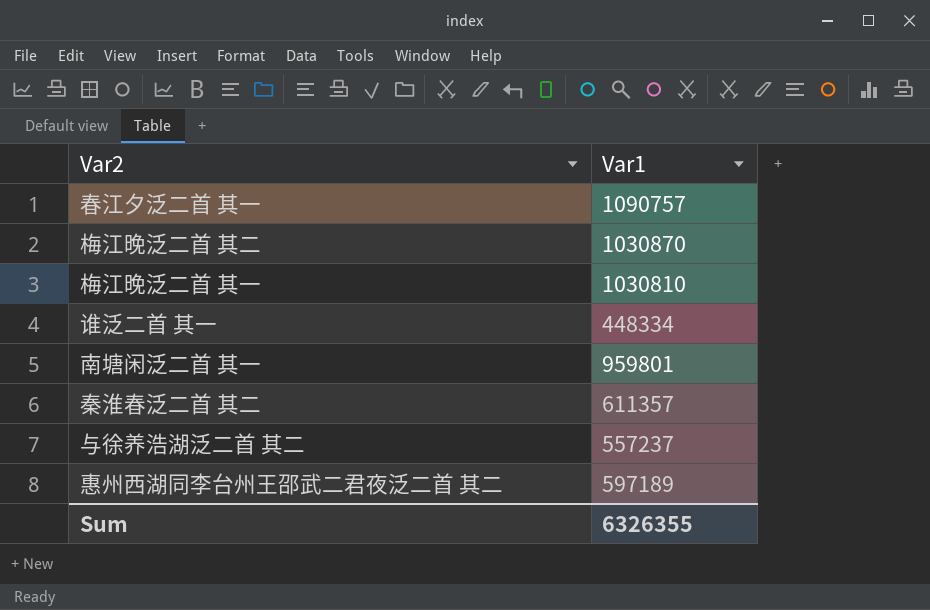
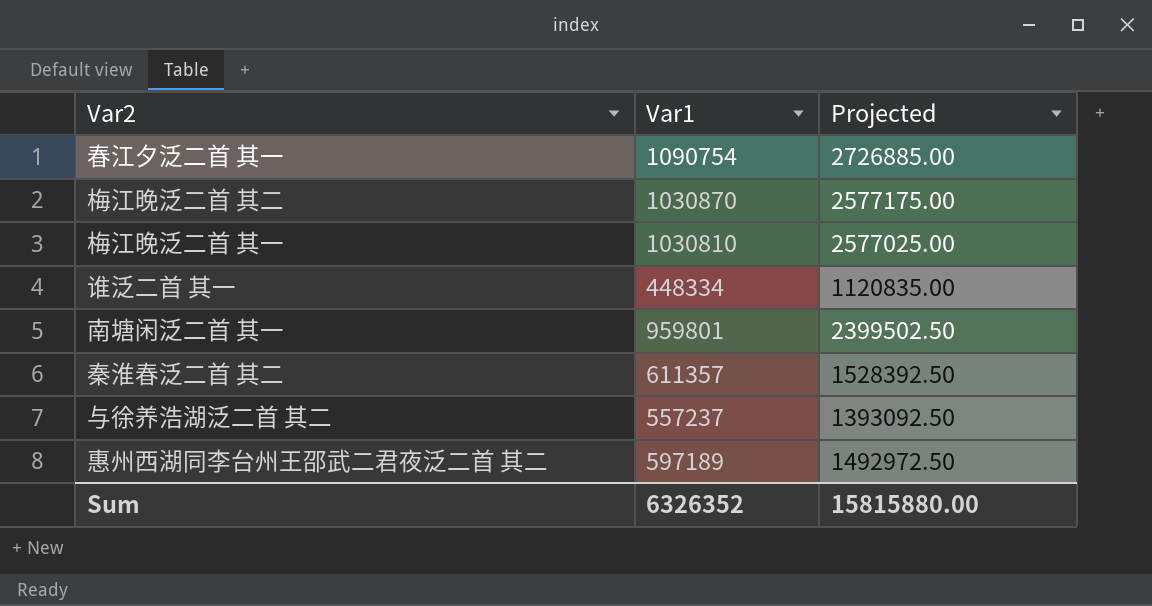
column Projected | formula: none -> [Var1] * 2.5
春江夕泛二首 其一 | Var1: 1090757 -> 1090754
Sum | Var1: 6326355 -> 6326352

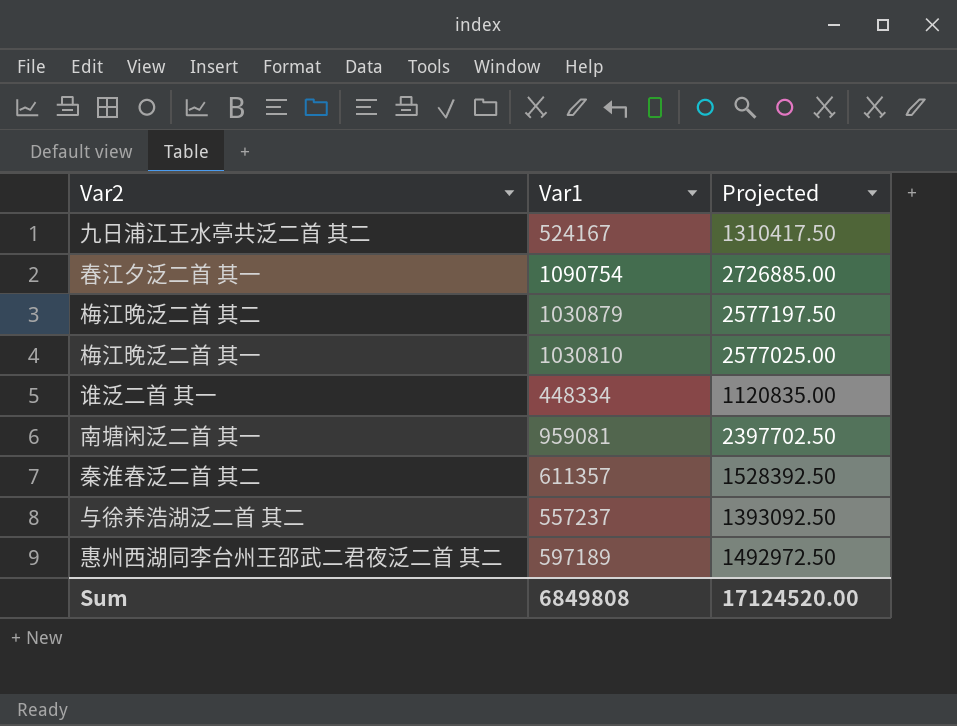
row 九日浦江王水亭共泛二首 其二: none -> 524167 | 1310417.50
梅江晚泛二首 其二 | Var1: 1030870 -> 1030879
梅江晚泛二首 其二 | Projected: 2577175.00 -> 2577197.50
南塘闲泛二首 其一 | Var1: 959801 -> 959081
南塘闲泛二首 其一 | Projected: 2399502.50 -> 2397702.50
Sum | Var1: 6326352 -> 6849808
Sum | Projected: 15815880.00 -> 17124520.00

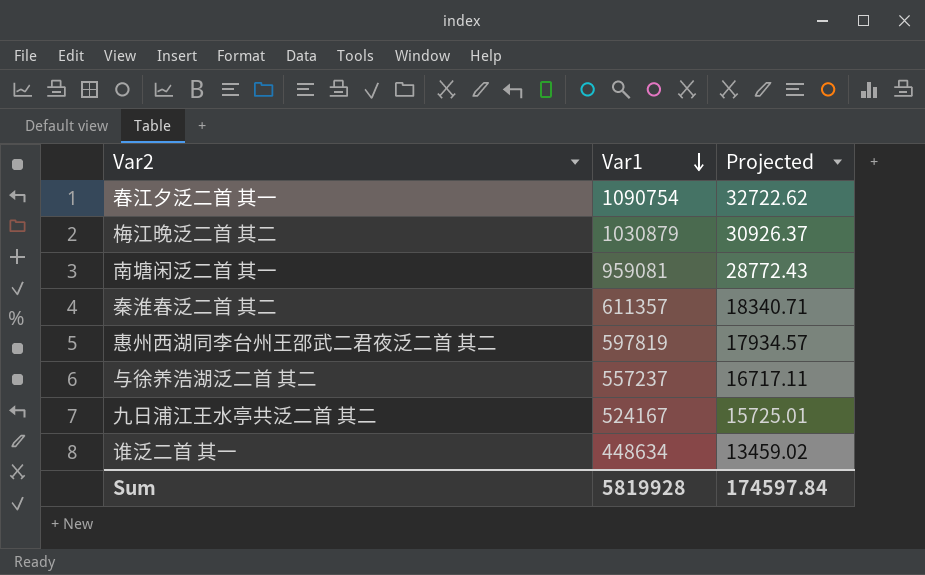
row order: none -> Var1 descending
column Projected | formula: [Var1] * 2.5 -> [Var1] * 0.03
row 梅江晚泛二首 其一: 1030810 | 2577025.00 -> none
惠州西湖同李台州王邵武二君夜泛二首 其二 | Var1: 597189 -> 597819
谁泛二首 其一 | Var1: 448334 -> 448634
Sum | Var1: 6849808 -> 5819928
Sum | Projected: 17124520.00 -> 174597.84

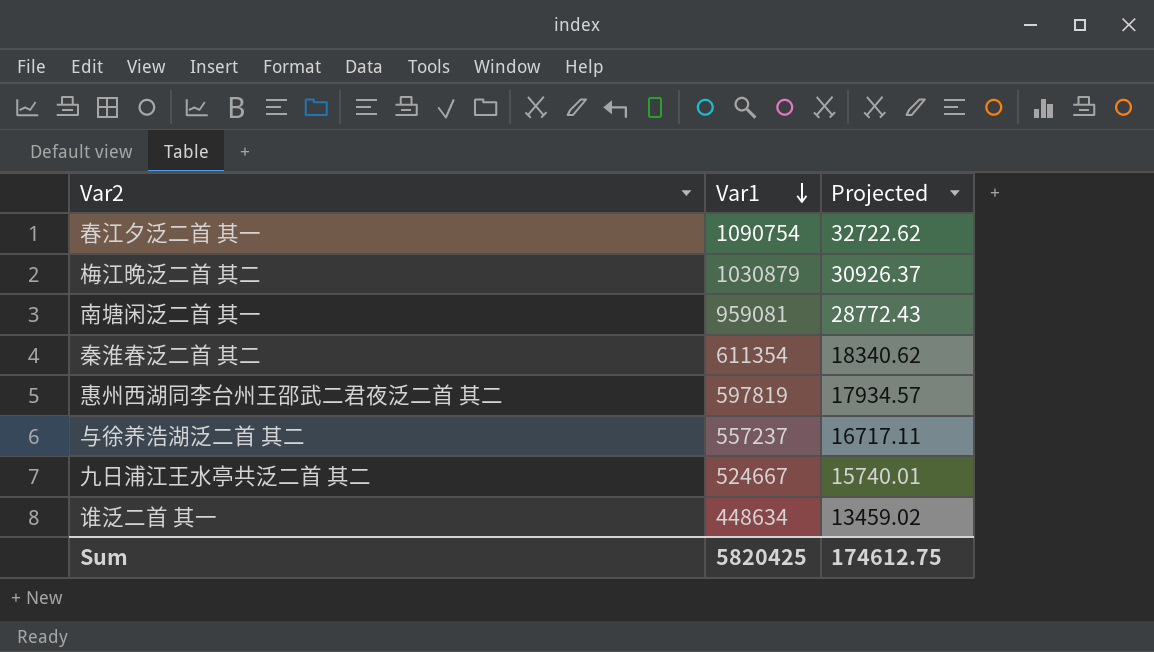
秦淮春泛二首 其二 | Var1: 611357 -> 611354
秦淮春泛二首 其二 | Projected: 18340.71 -> 18340.62
九日浦江王水亭共泛二首 其二 | Var1: 524167 -> 524667
九日浦江王水亭共泛二首 其二 | Projected: 15725.01 -> 15740.01
Sum | Var1: 5819928 -> 5820425
Sum | Projected: 174597.84 -> 174612.75

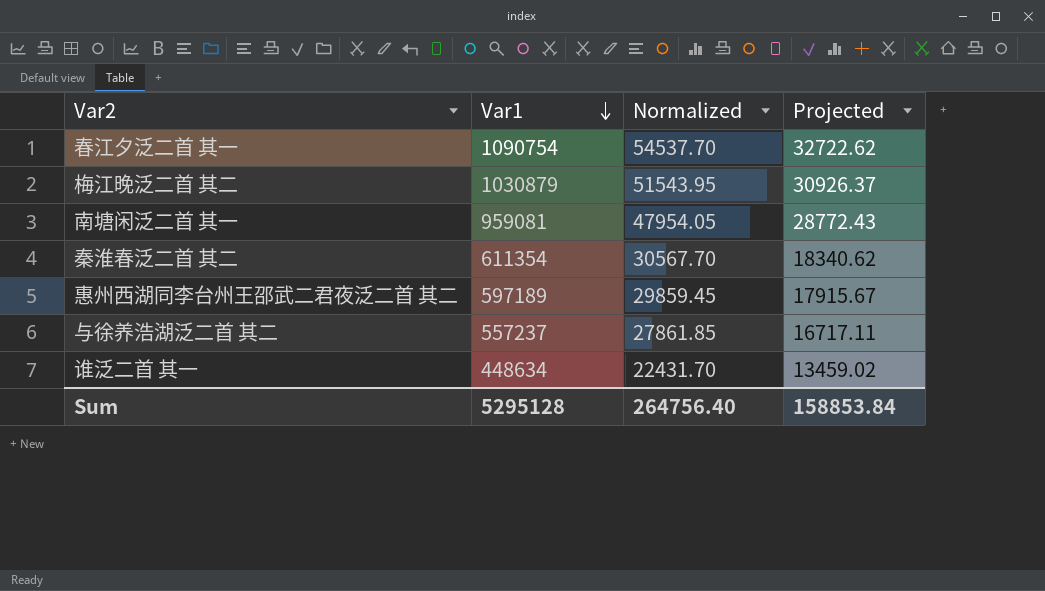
column Normalized | formula: none -> [Var1] * 0.05
row 九日浦江王水亭共泛二首 其二: 524667 | 15740.01 -> none
惠州西湖同李台州王邵武二君夜泛二首 其二 | Var1: 597819 -> 597189
惠州西湖同李台州王邵武二君夜泛二首 其二 | Projected: 17934.57 -> 17915.67
Sum | Var1: 5820425 -> 5295128
Sum | Projected: 174612.75 -> 158853.84

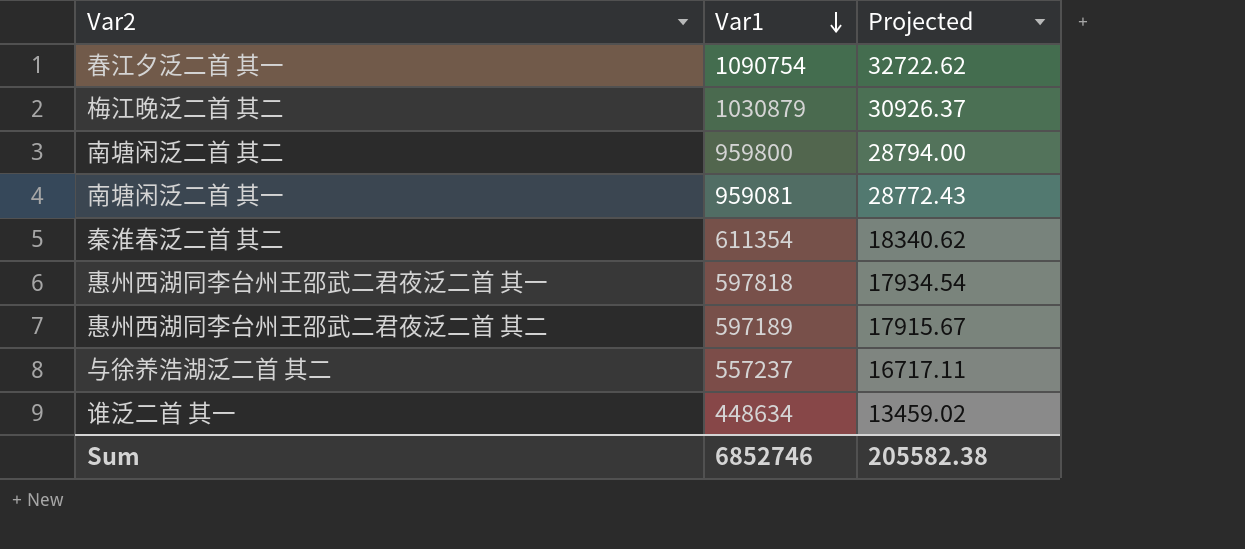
column Normalized | formula: [Var1] * 0.05 -> none
row 南塘闲泛二首 其二: none -> 959800 | 28794.00
row 惠州西湖同李台州王邵武二君夜泛二首 其一: none -> 597818 | 17934.54
Sum | Var1: 5295128 -> 6852746
Sum | Projected: 158853.84 -> 205582.38

